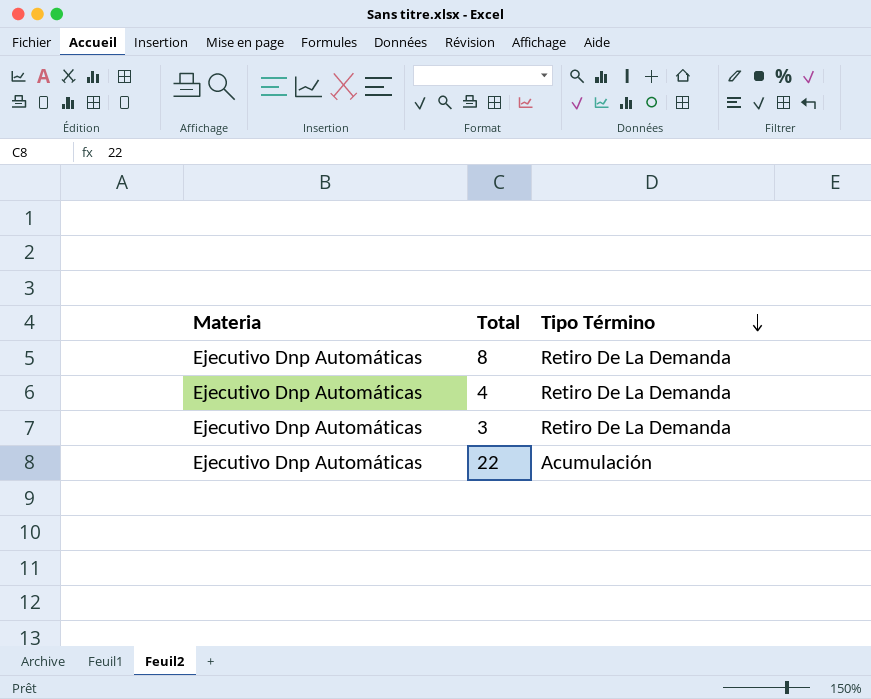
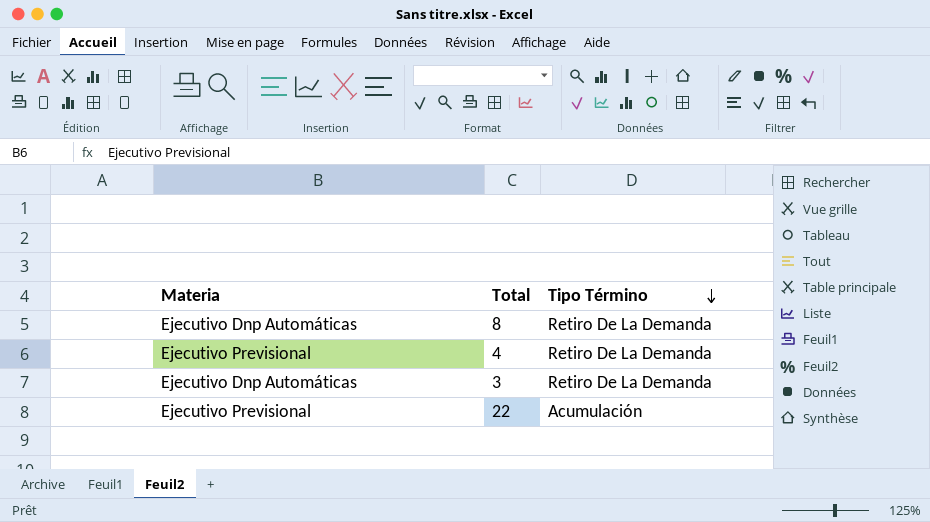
4 | Materia: Ejecutivo Dnp Automáticas -> Ejecutivo Previsional
22 | Materia: Ejecutivo Dnp Automáticas -> Ejecutivo Previsional

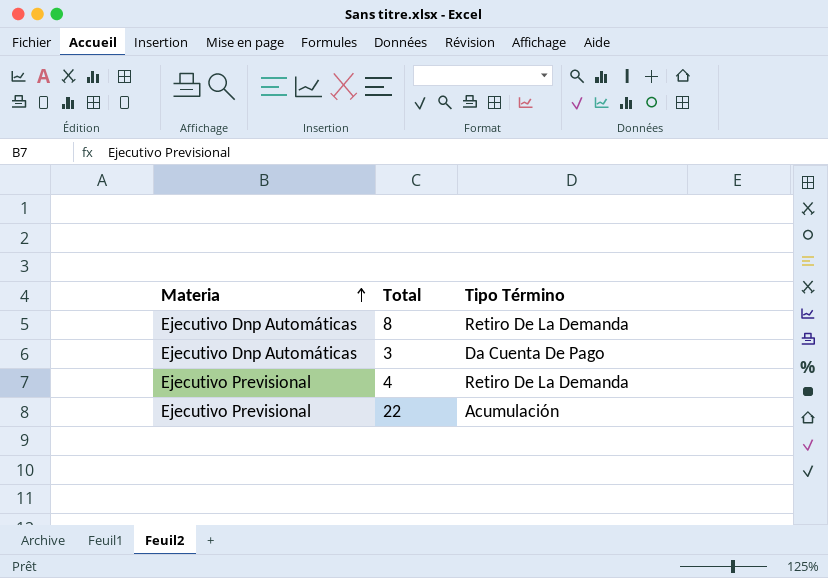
row order: Tipo Término descending -> Materia ascending
3 | Tipo Término: Retiro De La Demanda -> Da Cuenta De Pago

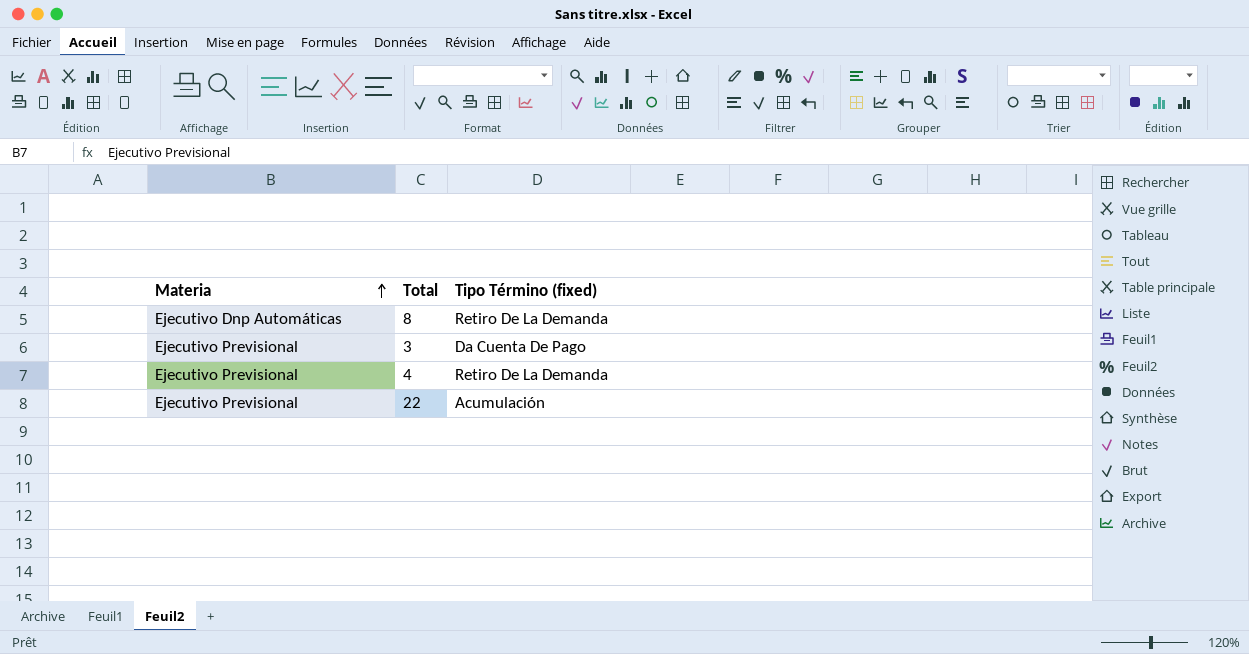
column name: Tipo Término -> Tipo Término (fixed)
3 | Materia: Ejecutivo Dnp Automáticas -> Ejecutivo Previsional

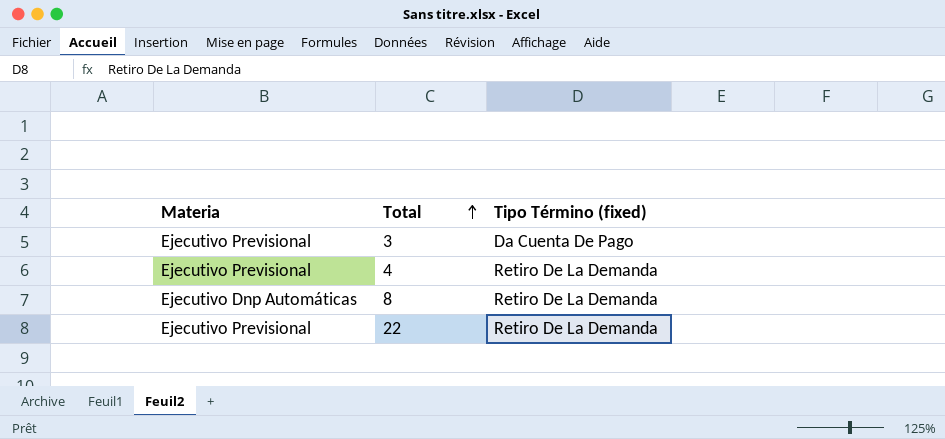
row order: Materia ascending -> Total ascending
22 | Tipo Término (fixed): Acumulación -> Retiro De La Demanda

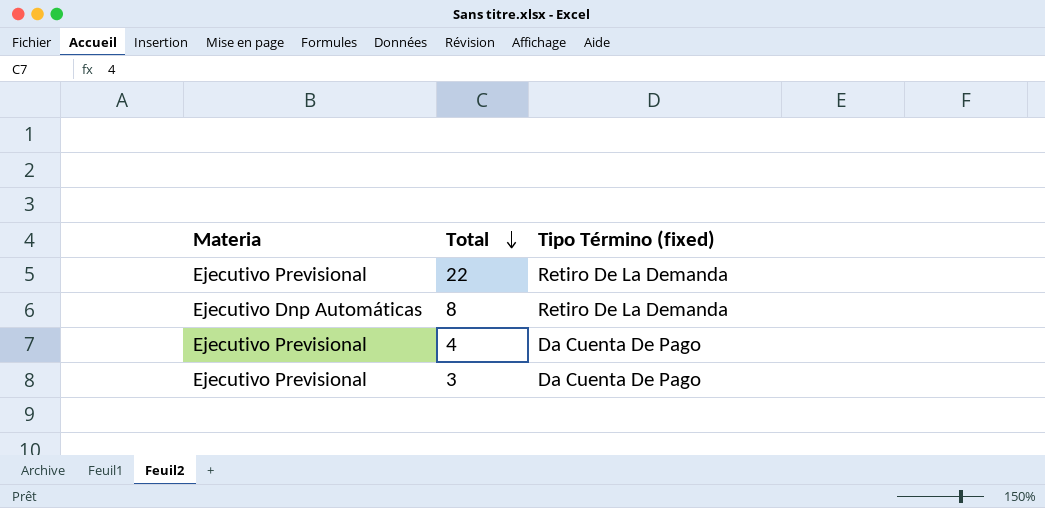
row order: Total ascending -> Total descending
4 | Tipo Término (fixed): Retiro De La Demanda -> Da Cuenta De Pago

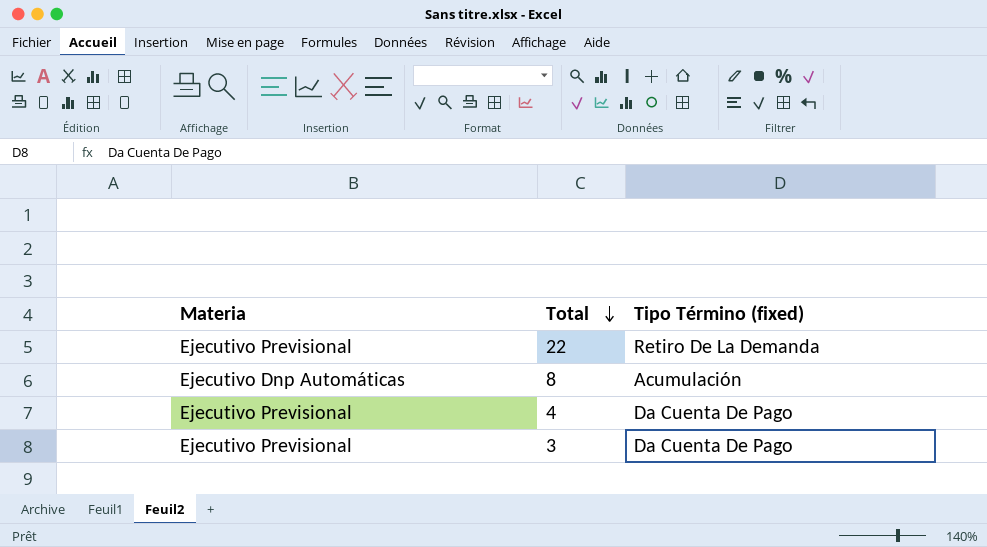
8 | Tipo Término (fixed): Retiro De La Demanda -> Acumulación

